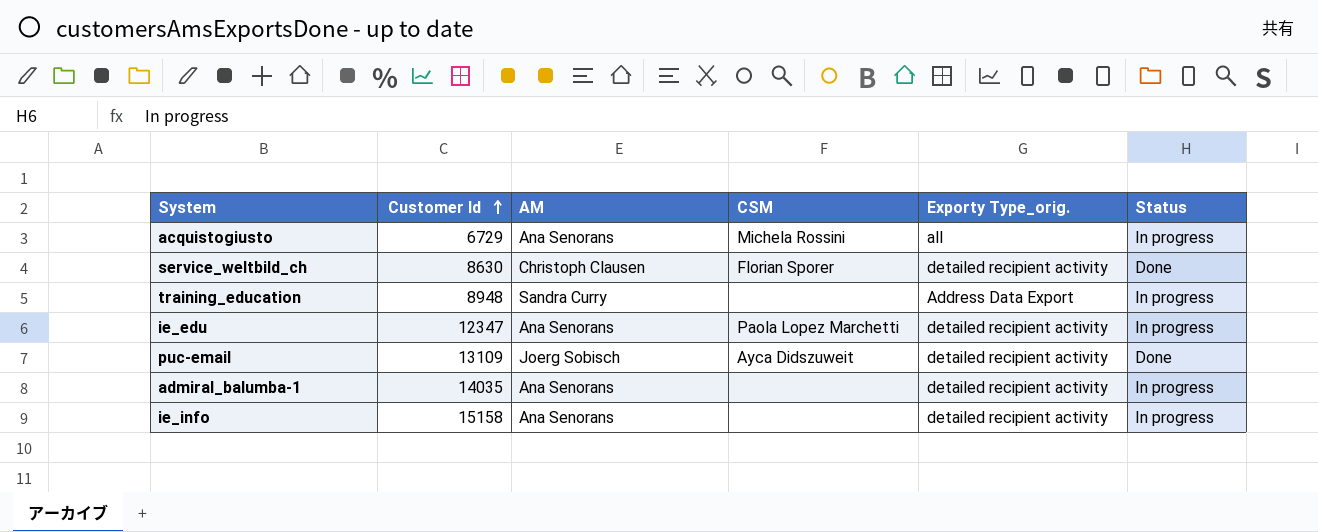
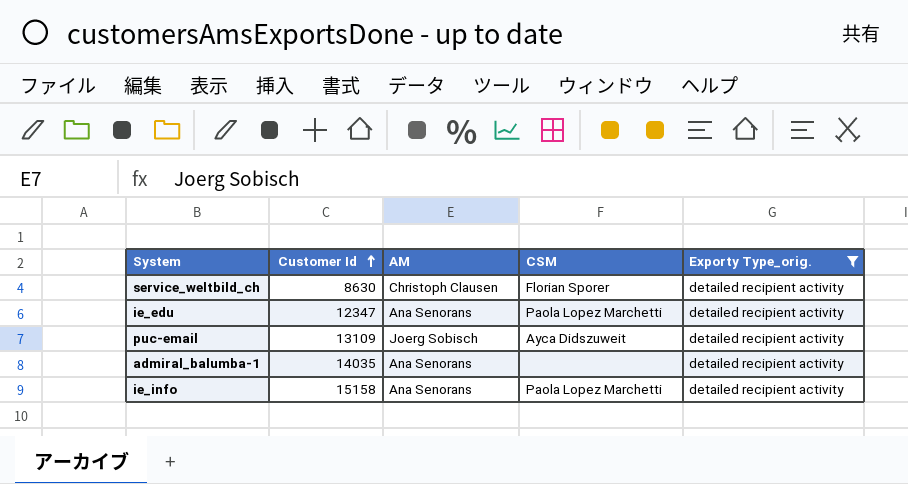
filter: none -> Exporty Type_orig. = detailed recipient activity
column Status | position: 6 -> none
ie_info | CSM: none -> Paola Lopez Marchetti

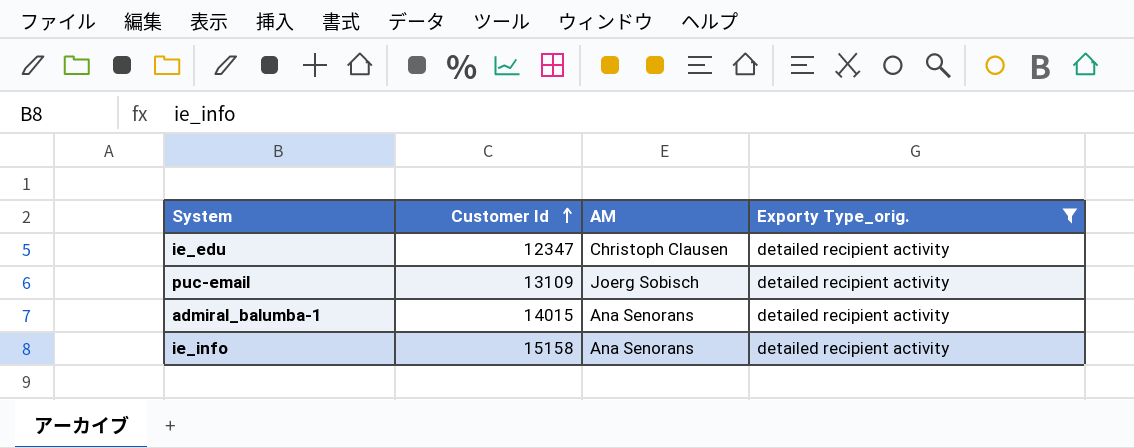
column CSM | position: 4 -> none
row service_weltbild_ch: 8630 | Christoph Clausen | Florian Sporer | detailed recipient activity -> none
ie_edu | AM: Ana Senorans -> Christoph Clausen
admiral_balumba-1 | Customer Id: 14035 -> 14015

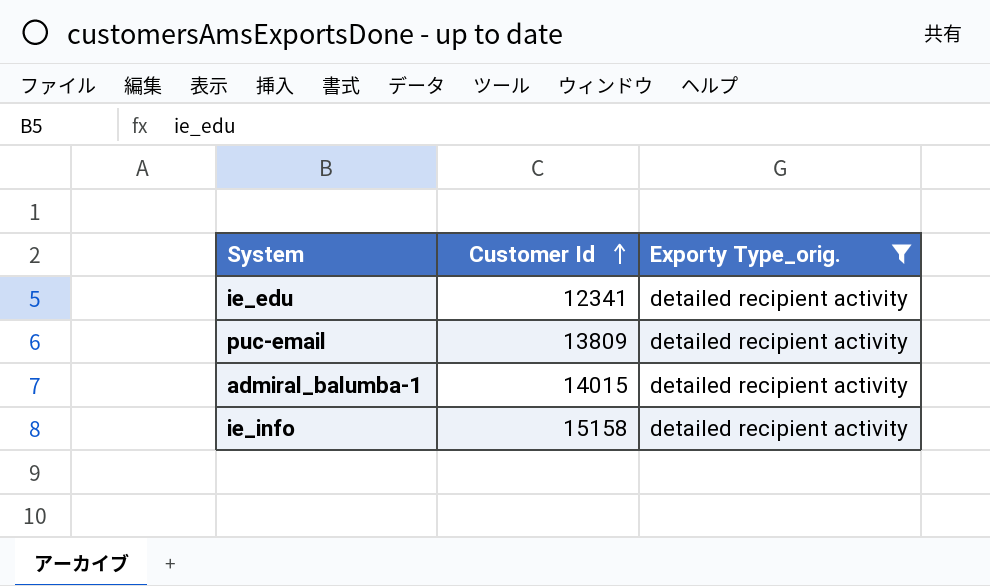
column AM | position: 3 -> none
ie_edu | Customer Id: 12347 -> 12341
puc-email | Customer Id: 13109 -> 13809

